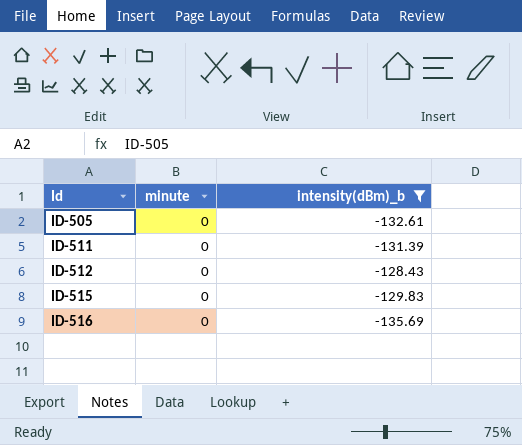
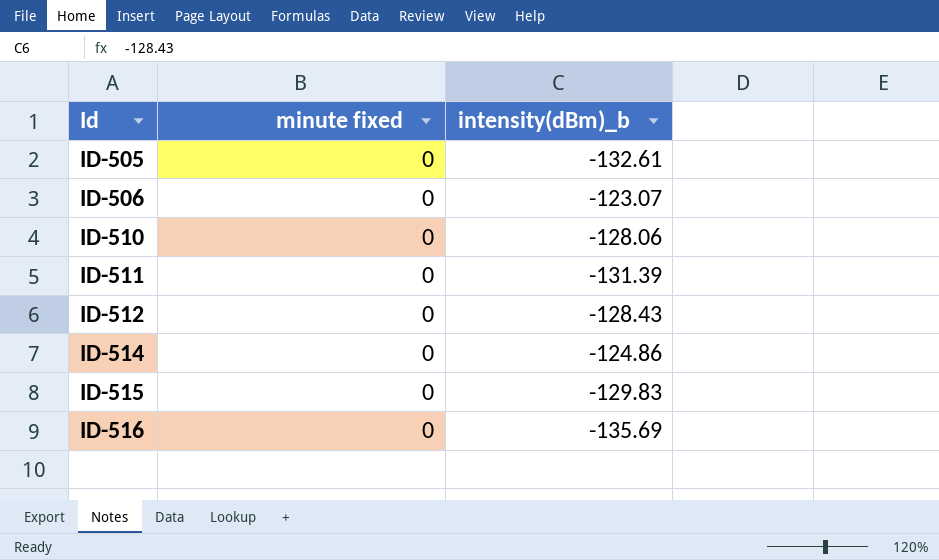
filter: intensity(dBm)_b <= -128.43 -> none
column name: minute -> minute fixed

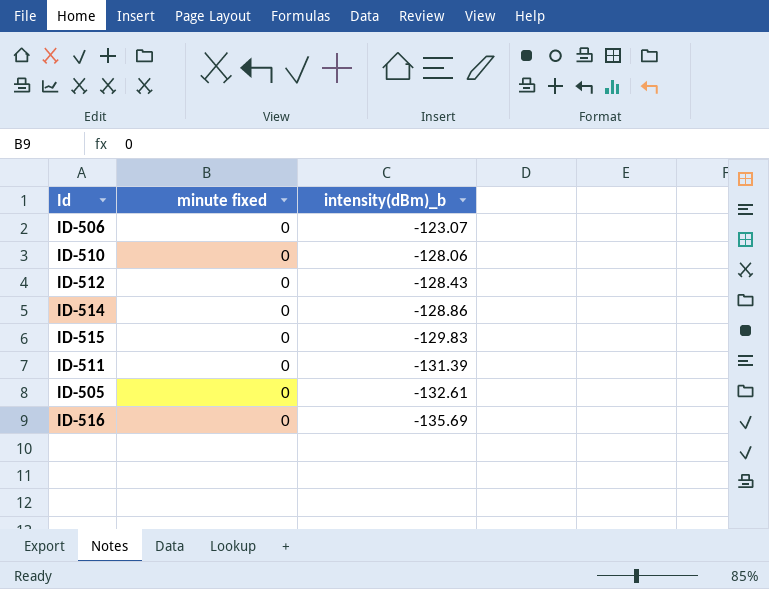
row order: Id ascending -> intensity(dBm)_b descending
ID-514 | intensity(dBm)_b: -124.86 -> -128.86

